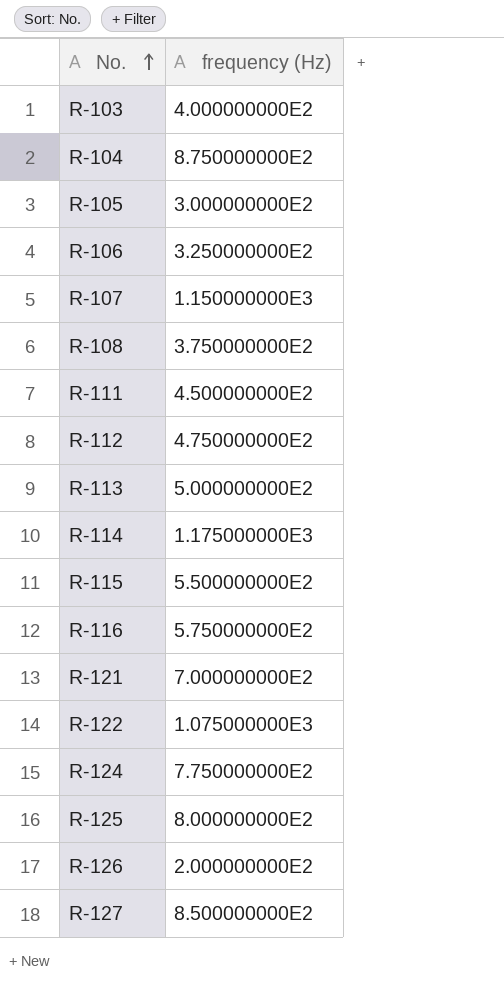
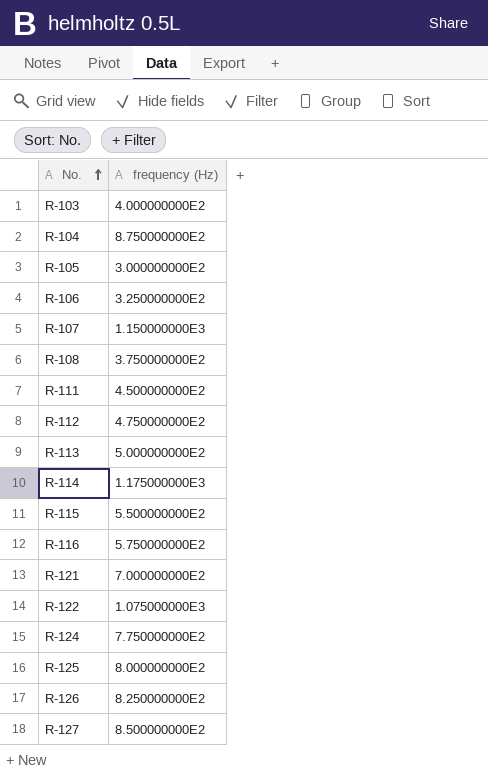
R-126 | frequency (Hz): 2.000000000E2 -> 8.250000000E2

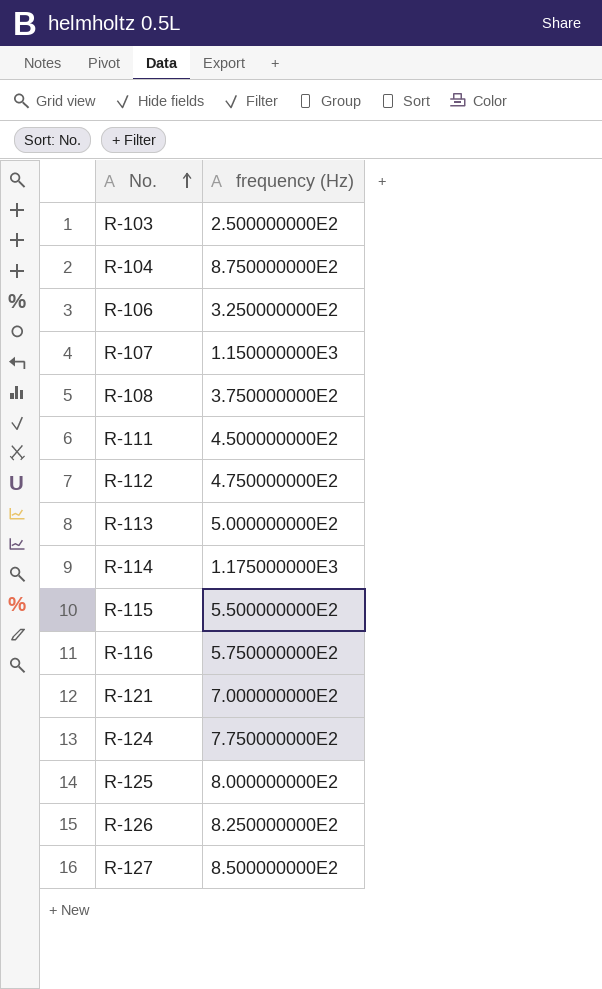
row R-105: 3.000000000E2 -> none
row R-122: 1.075000000E3 -> none
R-103 | frequency (Hz): 4.000000000E2 -> 2.500000000E2

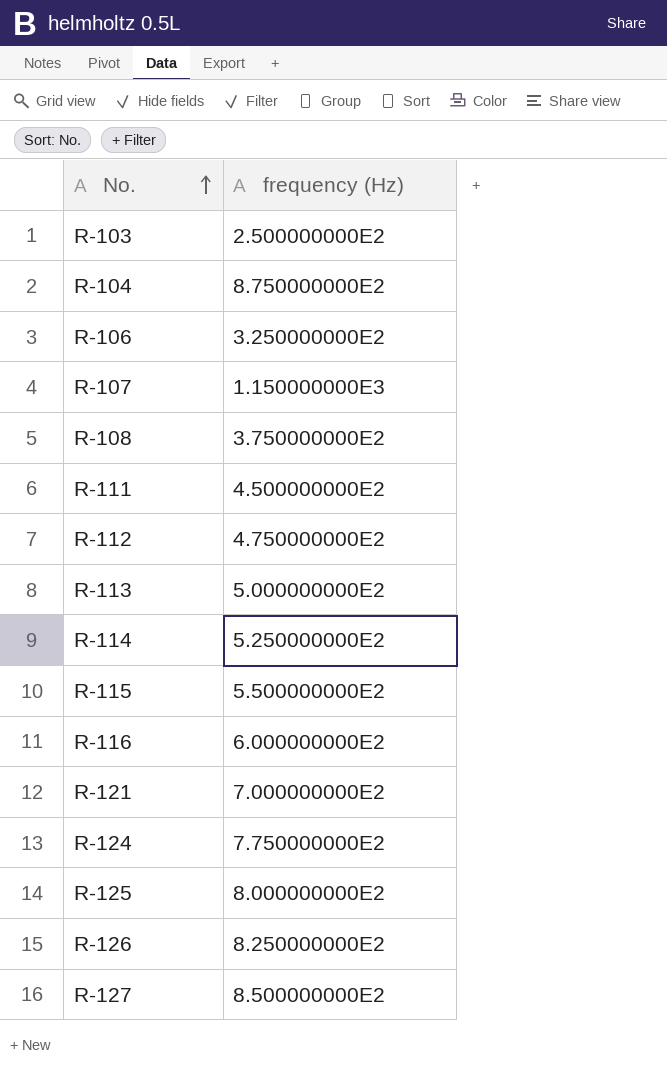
R-114 | frequency (Hz): 1.175000000E3 -> 5.250000000E2
R-116 | frequency (Hz): 5.750000000E2 -> 6.000000000E2

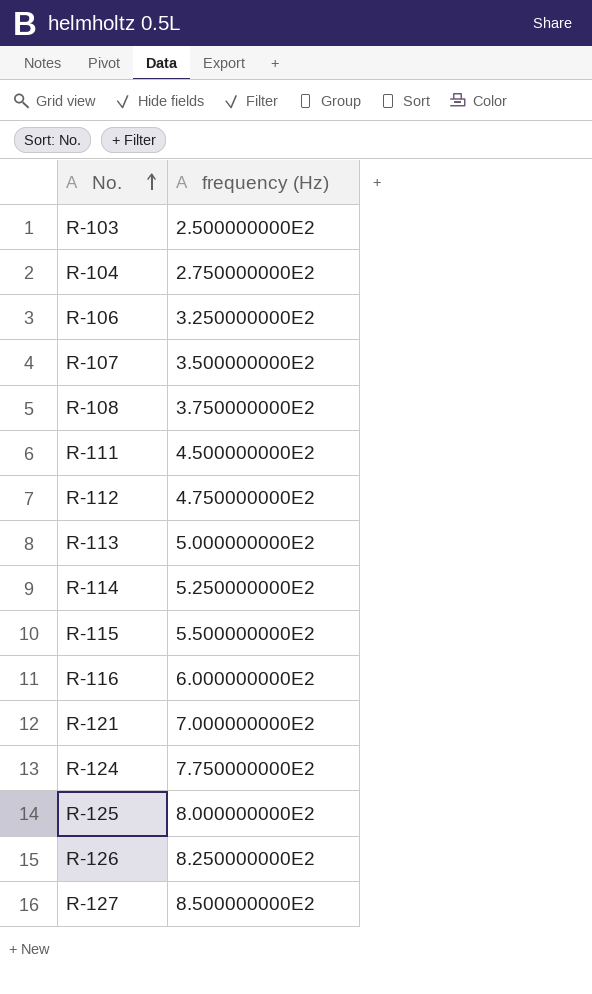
R-104 | frequency (Hz): 8.750000000E2 -> 2.750000000E2
R-107 | frequency (Hz): 1.150000000E3 -> 3.500000000E2

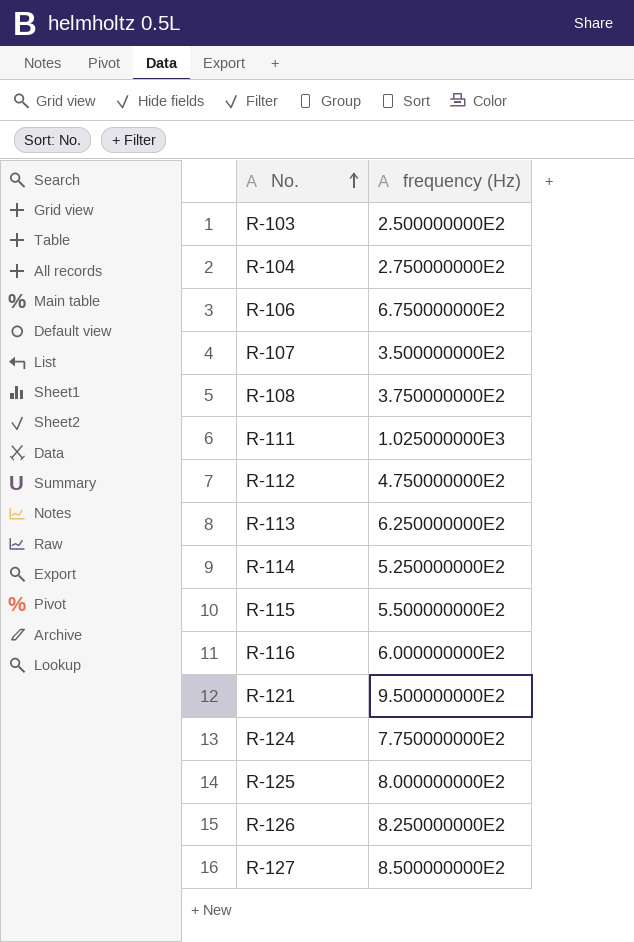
R-106 | frequency (Hz): 3.250000000E2 -> 6.750000000E2
R-111 | frequency (Hz): 4.500000000E2 -> 1.025000000E3
R-113 | frequency (Hz): 5.000000000E2 -> 6.250000000E2
R-121 | frequency (Hz): 7.000000000E2 -> 9.500000000E2

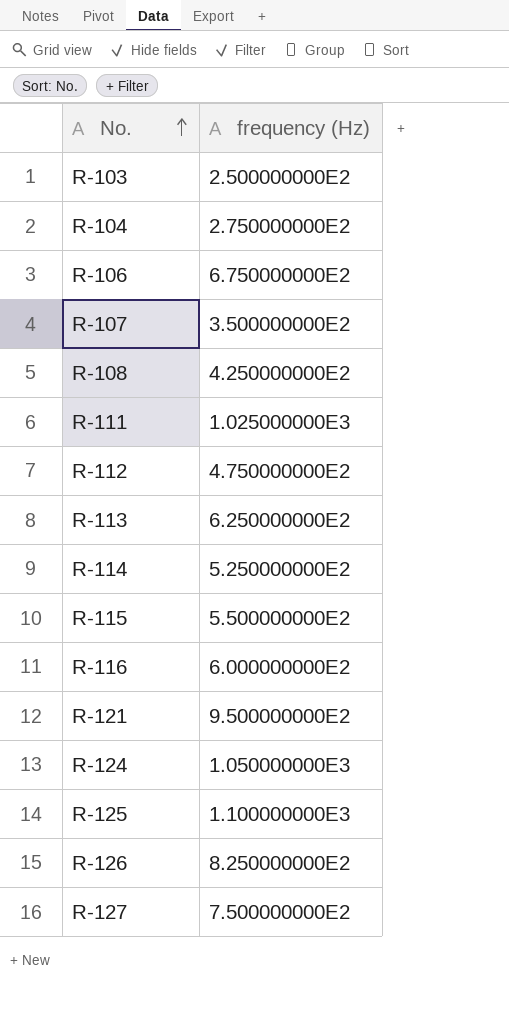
R-108 | frequency (Hz): 3.750000000E2 -> 4.250000000E2
R-124 | frequency (Hz): 7.750000000E2 -> 1.050000000E3
R-125 | frequency (Hz): 8.000000000E2 -> 1.100000000E3
R-127 | frequency (Hz): 8.500000000E2 -> 7.500000000E2

